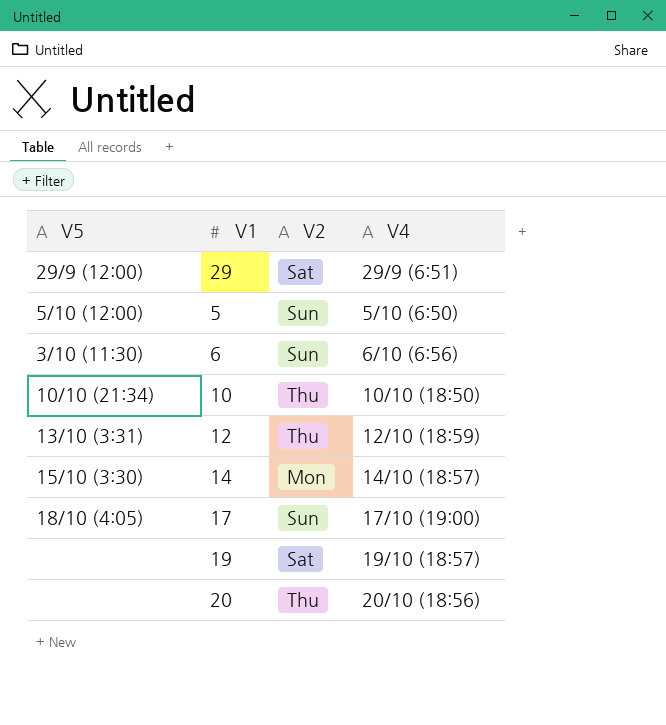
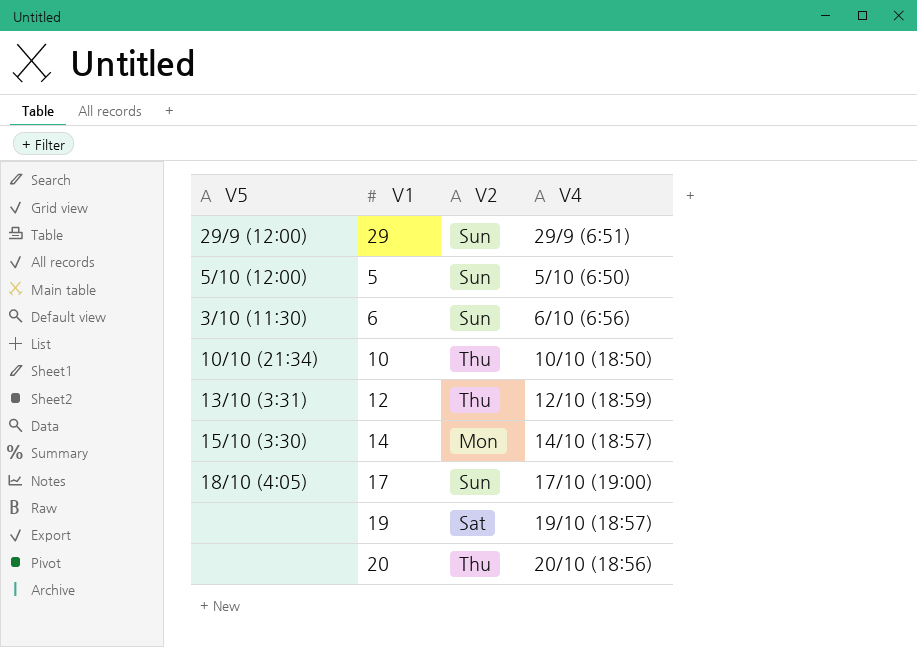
29 | V2: Sat -> Sun

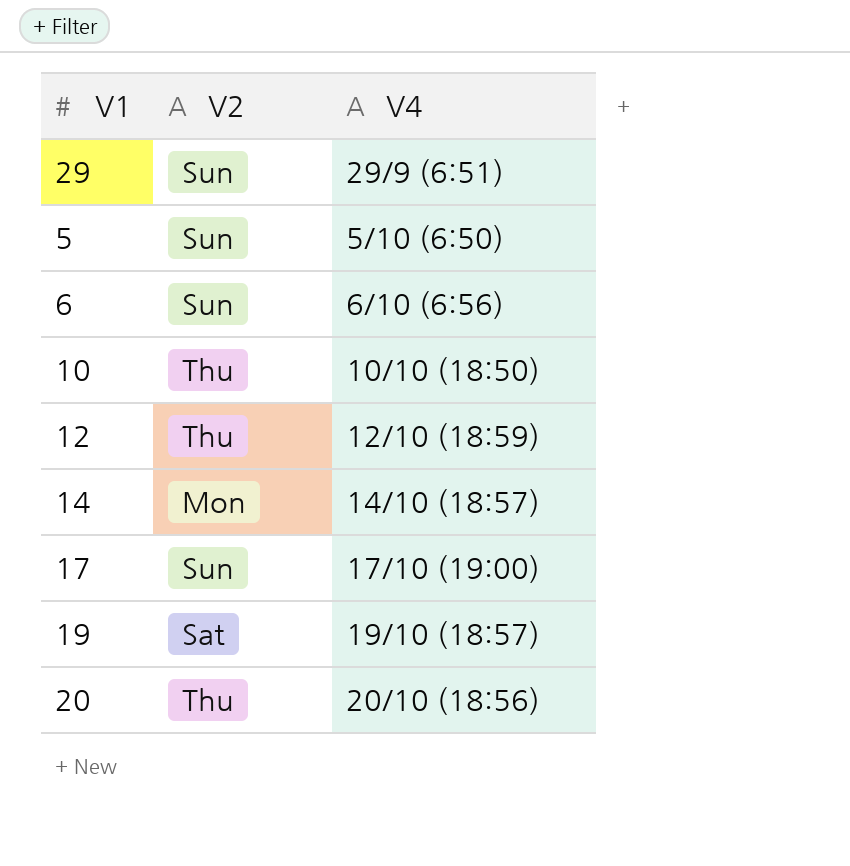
column V5 | position: 1 -> none

